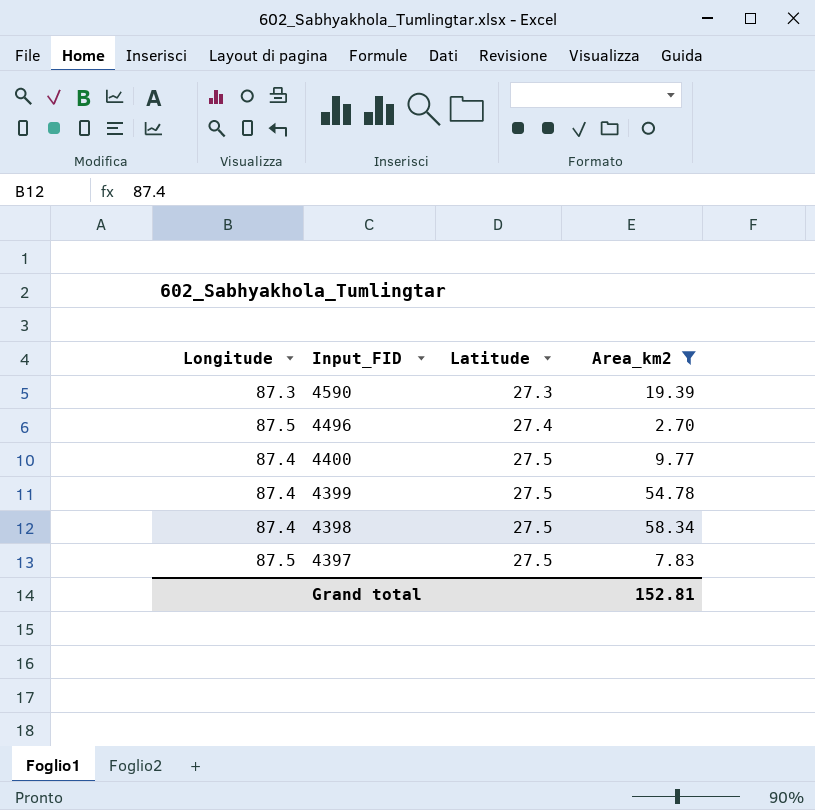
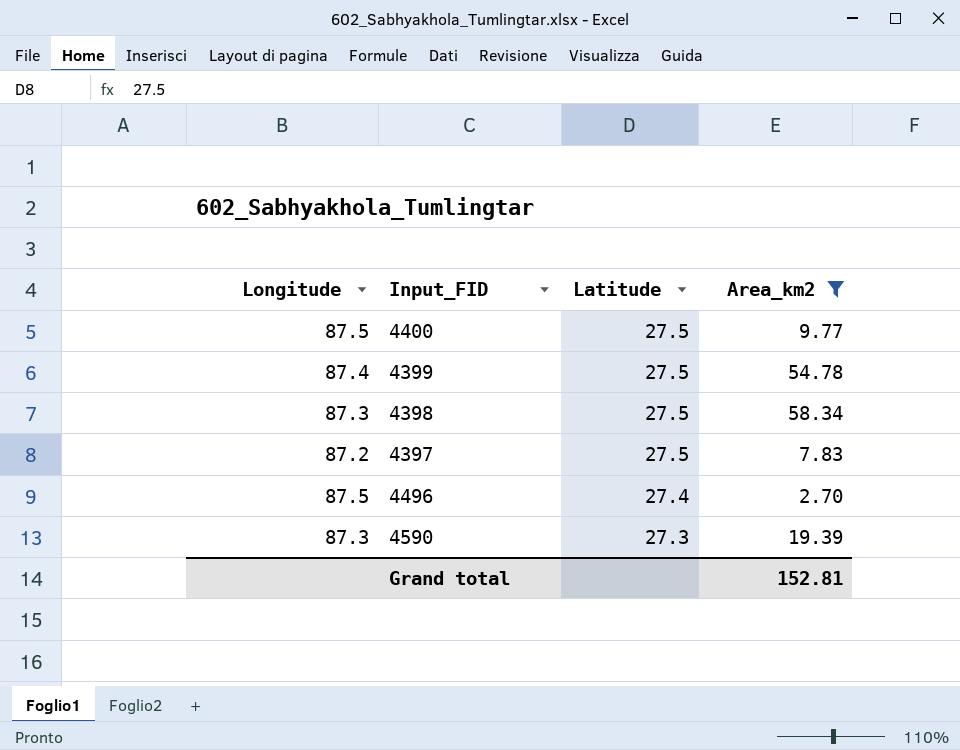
row order: Input_FID descending -> Latitude descending
4400 | Longitude: 87.4 -> 87.5
4398 | Longitude: 87.4 -> 87.3
4397 | Longitude: 87.5 -> 87.2

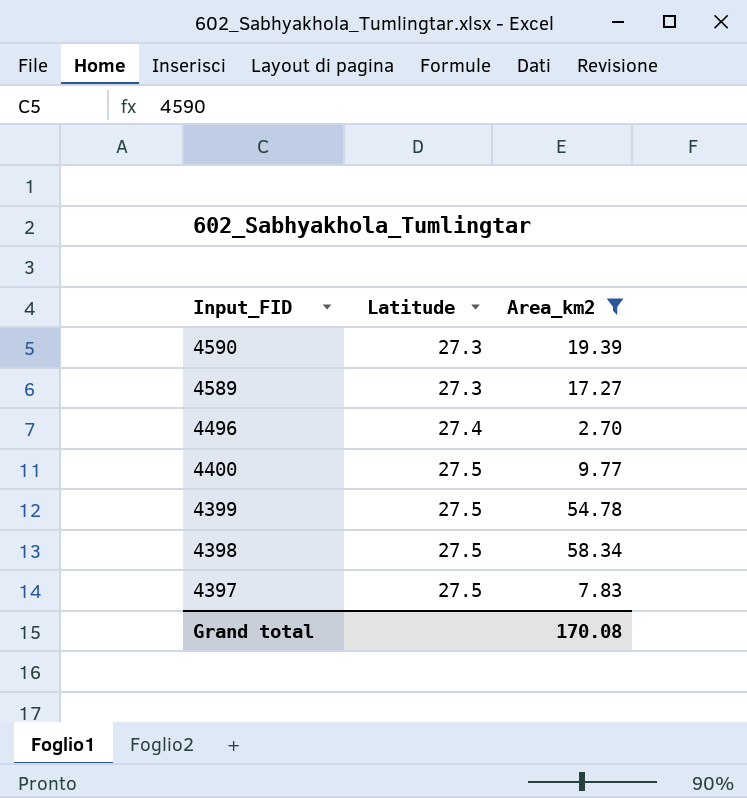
row order: Latitude descending -> Input_FID descending
column Longitude | position: 1 -> none
row 4589: none -> 27.3 | 17.27
Grand total | Area_km2: 152.81 -> 170.08

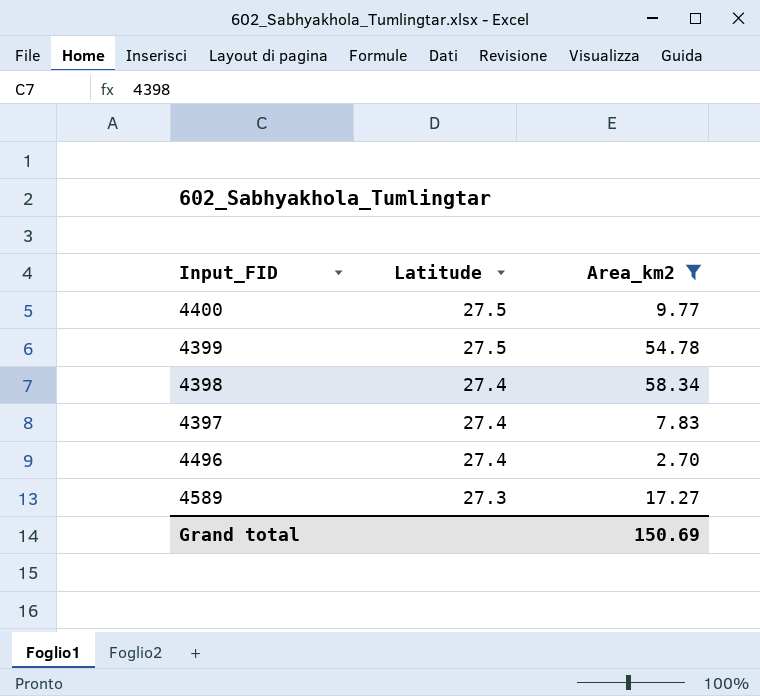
row order: Input_FID descending -> Latitude descending
row 4590: 27.3 | 19.39 -> none
4398 | Latitude: 27.5 -> 27.4
4397 | Latitude: 27.5 -> 27.4
Grand total | Area_km2: 170.08 -> 150.69

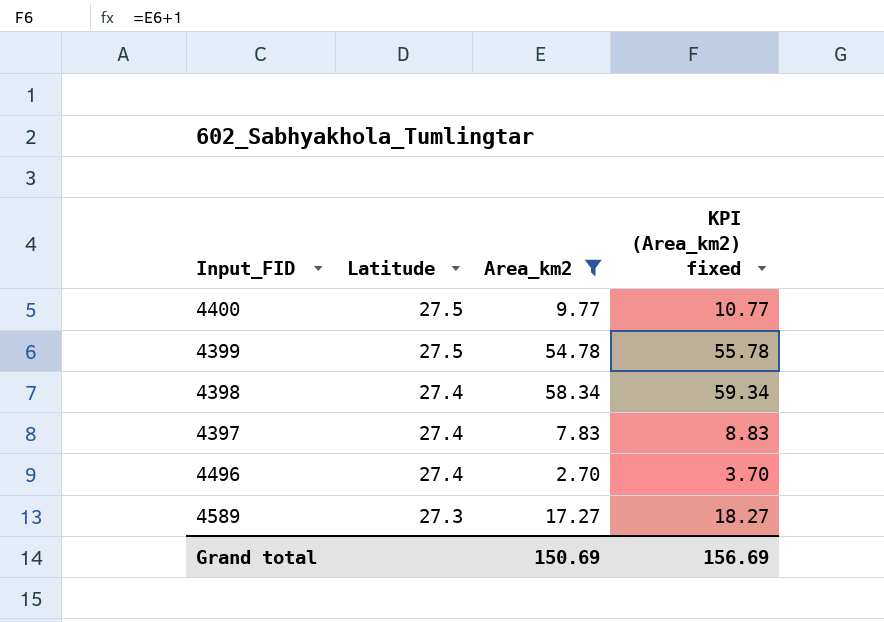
column KPI (Area_km2) fixed | formula: none -> [Area_km2] + 1

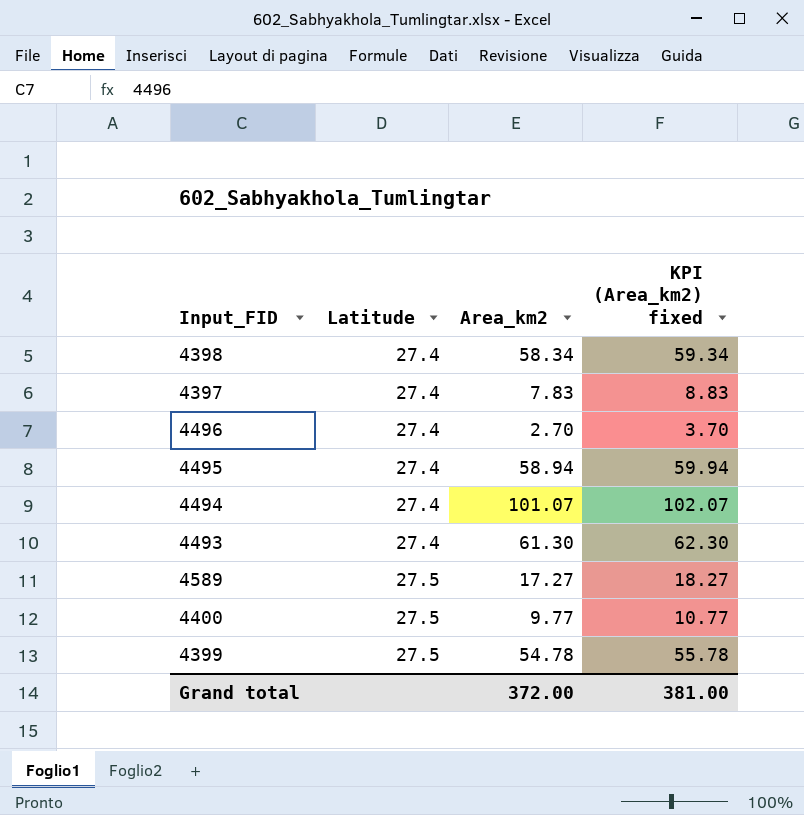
filter: Area_km2 <= 58.34 -> none
row order: Latitude descending -> Latitude ascending
4589 | Latitude: 27.3 -> 27.5
Grand total | Area_km2: 150.69 -> 372.00
Grand total | KPI (Area_km2) fixed: 156.69 -> 381.00

